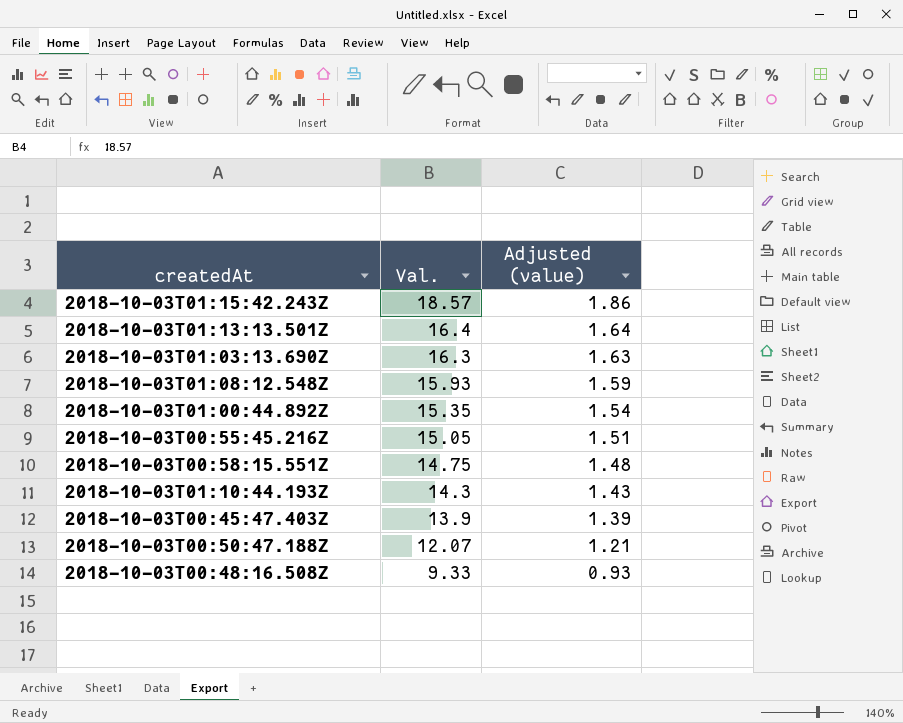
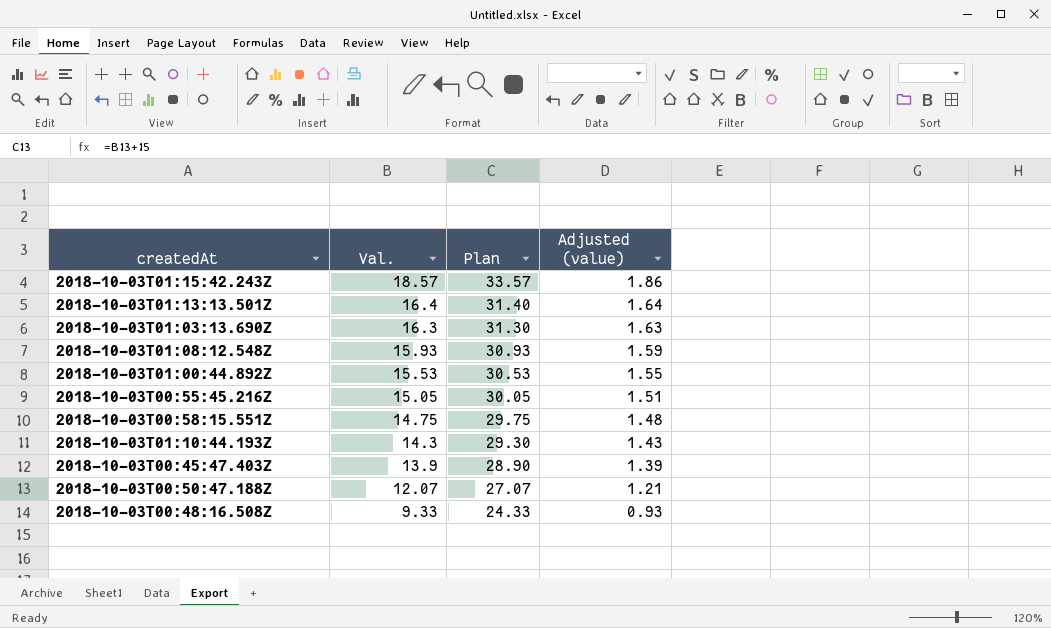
column Plan | formula: none -> [Val.] + 15
2018-10-03T01:00:44.892Z | Val.: 15.35 -> 15.53
2018-10-03T01:00:44.892Z | Adjusted (value): 1.54 -> 1.55

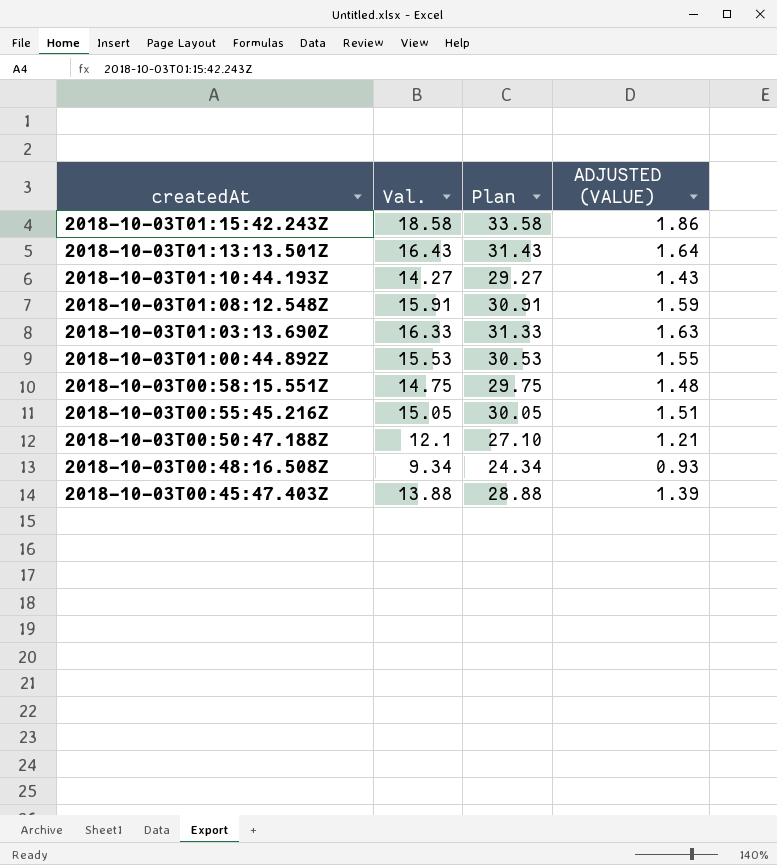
row order: Val. descending -> createdAt descending
column name: Adjusted (value) -> ADJUSTED (VALUE)
2018-10-03T01:15:42.243Z | Val.: 18.57 -> 18.58
2018-10-03T01:15:42.243Z | Plan: 33.57 -> 33.58
2018-10-03T01:13:13.501Z | Val.: 16.4 -> 16.43
2018-10-03T01:13:13.501Z | Plan: 31.40 -> 31.43
2018-10-03T01:10:44.193Z | Val.: 14.3 -> 14.27
2018-10-03T01:10:44.193Z | Plan: 29.30 -> 29.27
2018-10-03T01:08:12.548Z | Val.: 15.93 -> 15.91
2018-10-03T01:08:12.548Z | Plan: 30.93 -> 30.91
2018-10-03T01:03:13.690Z | Val.: 16.3 -> 16.33
2018-10-03T01:03:13.690Z | Plan: 31.30 -> 31.33
2018-10-03T00:50:47.188Z | Val.: 12.07 -> 12.1
2018-10-03T00:50:47.188Z | Plan: 27.07 -> 27.10
2018-10-03T00:48:16.508Z | Val.: 9.33 -> 9.34
2018-10-03T00:48:16.508Z | Plan: 24.33 -> 24.34
2018-10-03T00:45:47.403Z | Val.: 13.9 -> 13.88
2018-10-03T00:45:47.403Z | Plan: 28.90 -> 28.88

